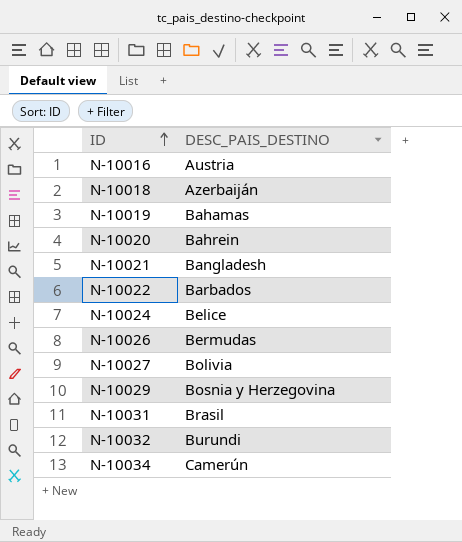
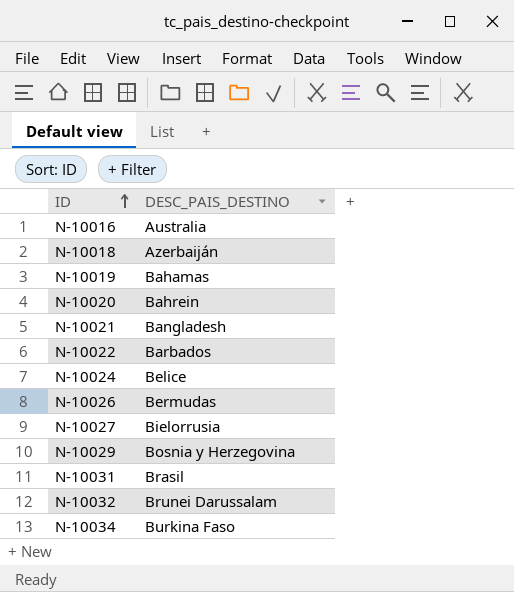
N-10016 | DESC_PAIS_DESTINO: Austria -> Australia
N-10027 | DESC_PAIS_DESTINO: Bolivia -> Bielorrusia
N-10032 | DESC_PAIS_DESTINO: Burundi -> Brunei Darussalam
N-10034 | DESC_PAIS_DESTINO: Camerún -> Burkina Faso

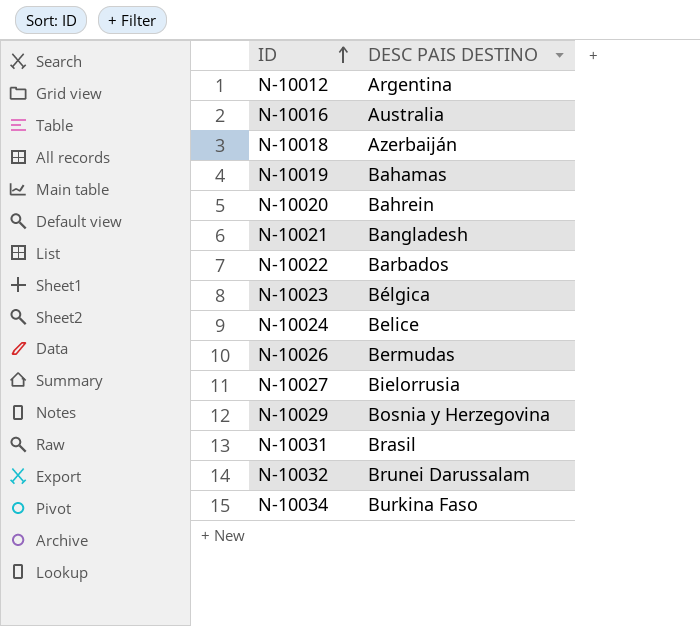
column name: DESC_PAIS_DESTINO -> DESC PAIS DESTINO
row N-10012: none -> Argentina
row N-10023: none -> Bélgica

